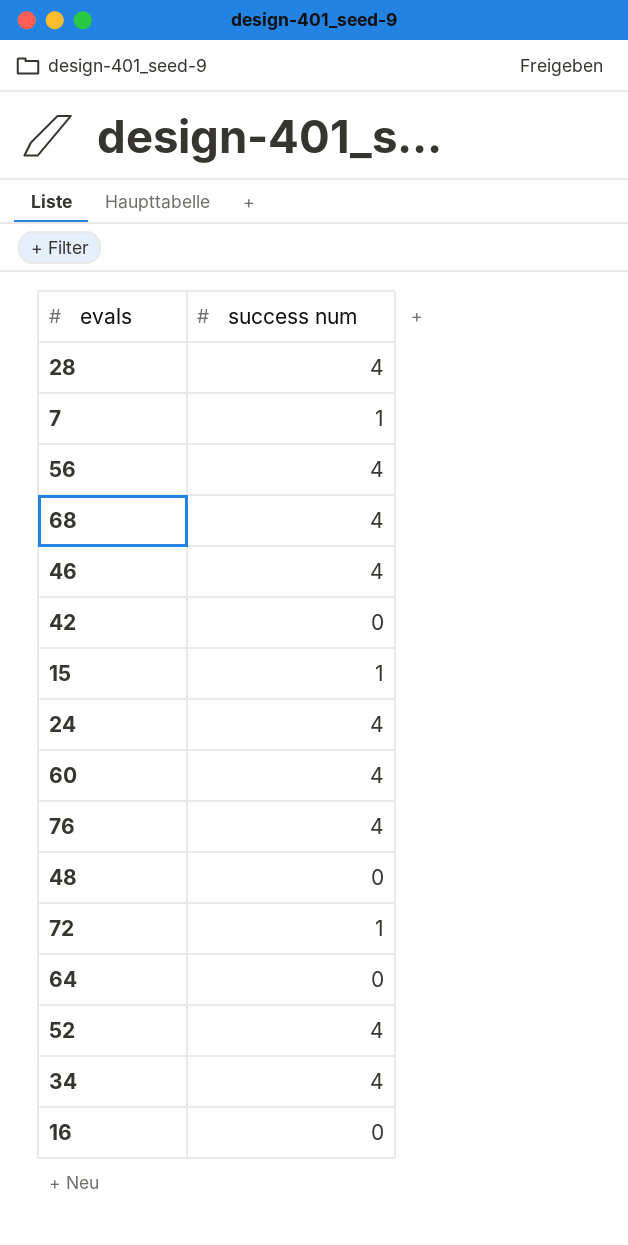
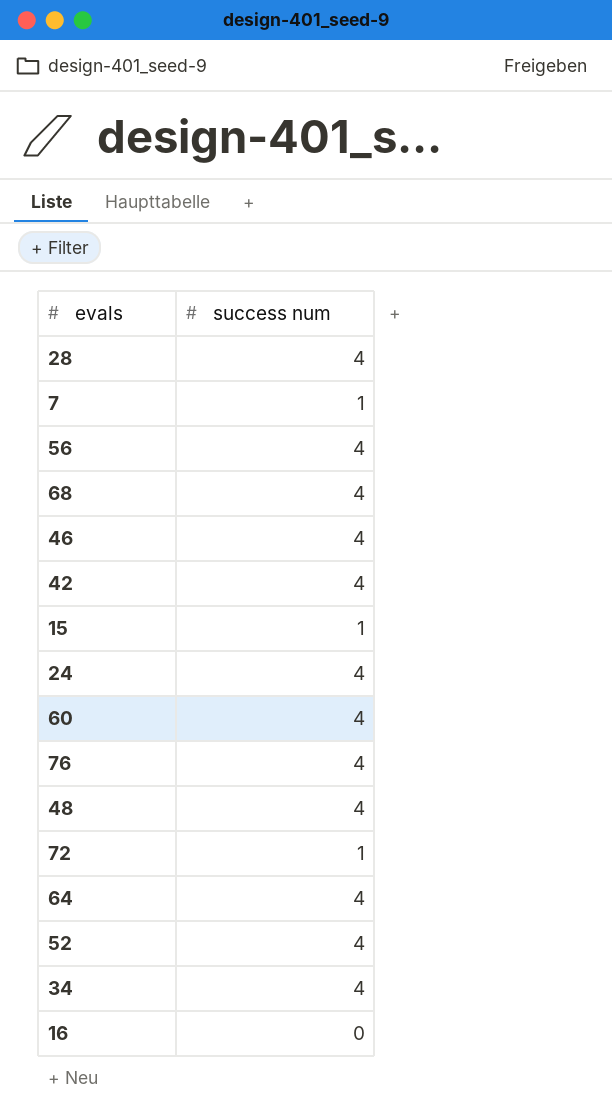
42 | success num: 0 -> 4
48 | success num: 0 -> 4
64 | success num: 0 -> 4

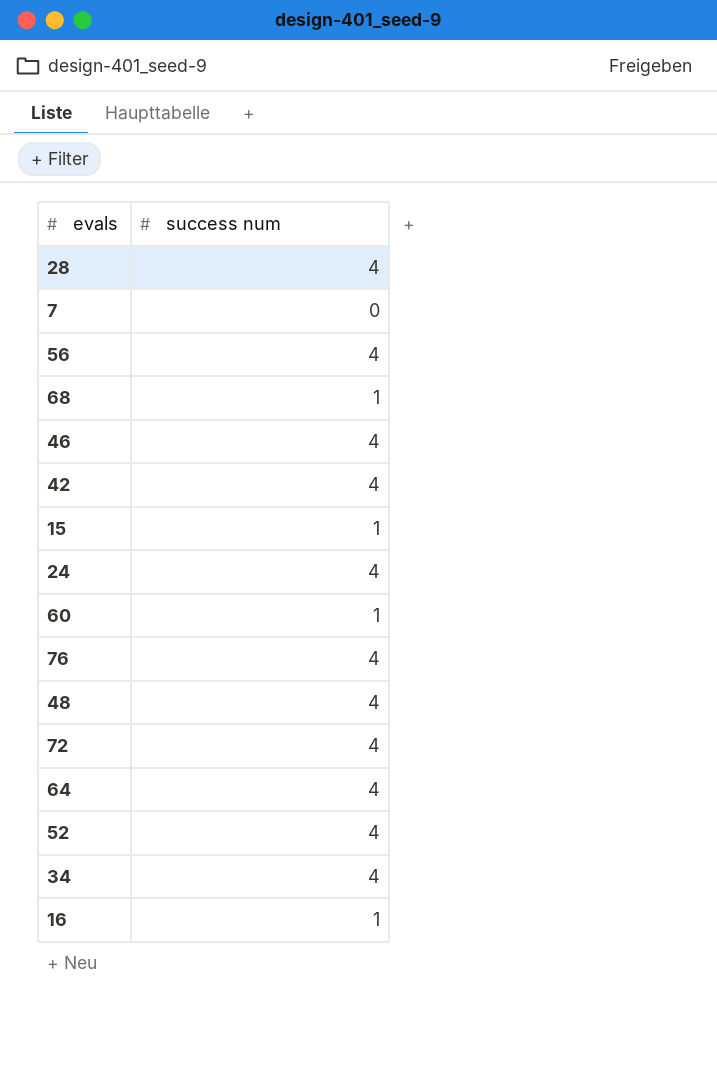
7 | success num: 1 -> 0
68 | success num: 4 -> 1
60 | success num: 4 -> 1
72 | success num: 1 -> 4
16 | success num: 0 -> 1

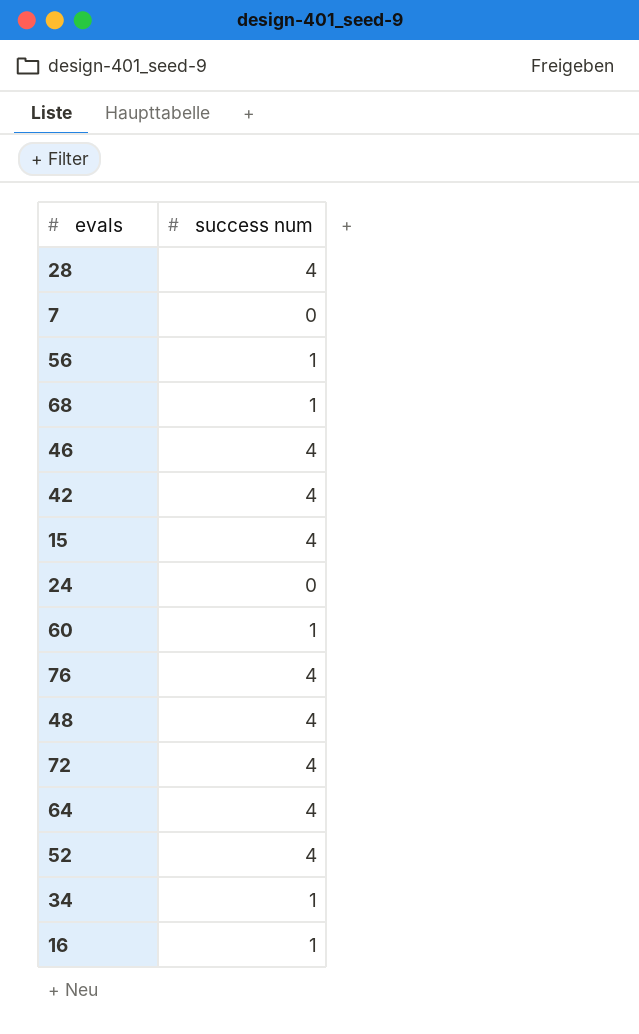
56 | success num: 4 -> 1
15 | success num: 1 -> 4
24 | success num: 4 -> 0
34 | success num: 4 -> 1

